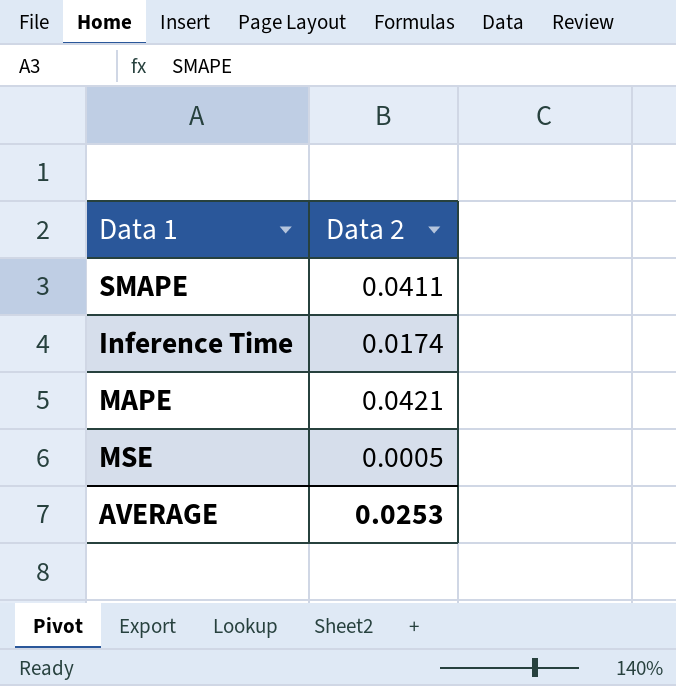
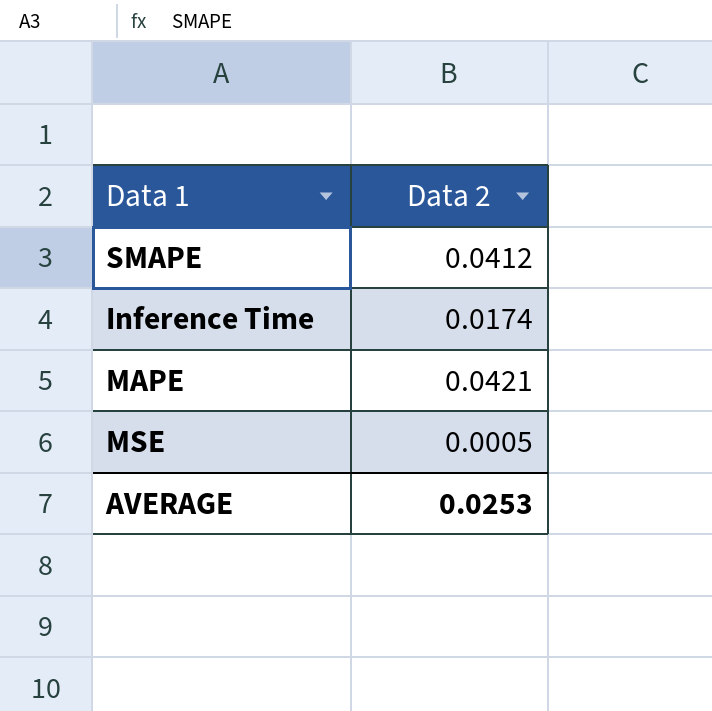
SMAPE | Data 2: 0.0411 -> 0.0412

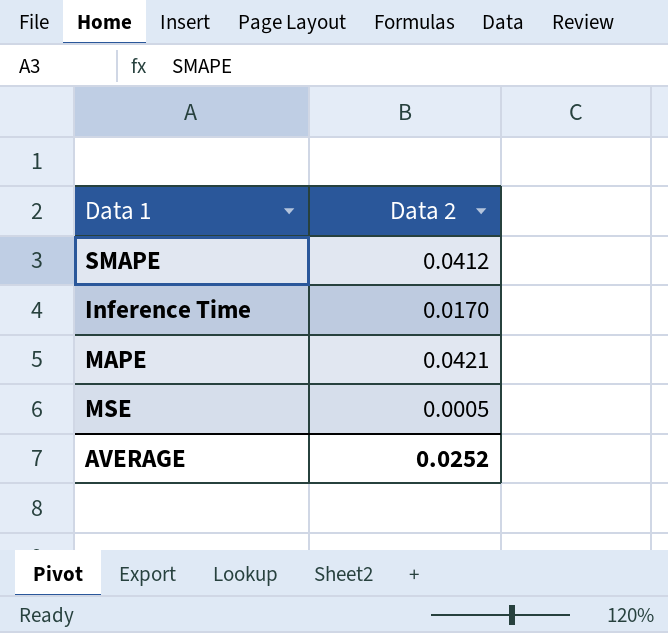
Inference Time | Data 2: 0.0174 -> 0.0170
AVERAGE | Data 2: 0.0253 -> 0.0252

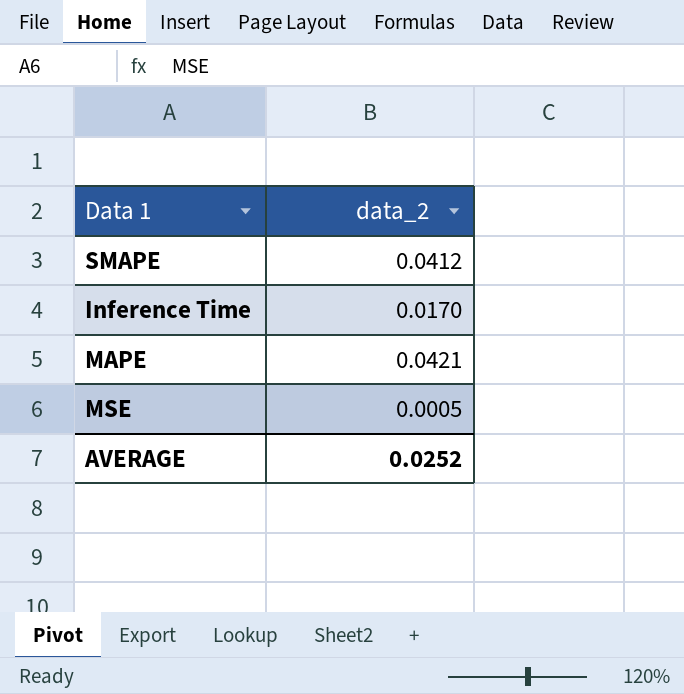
column name: Data 2 -> data_2

